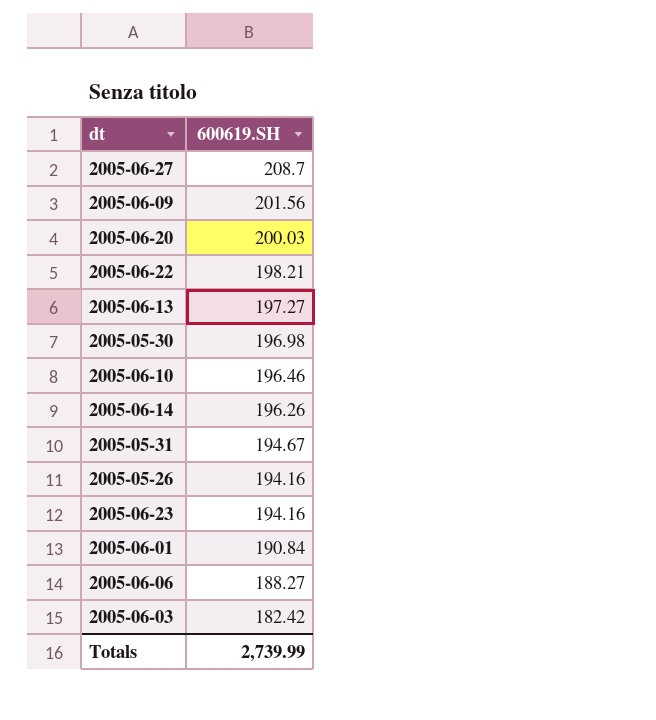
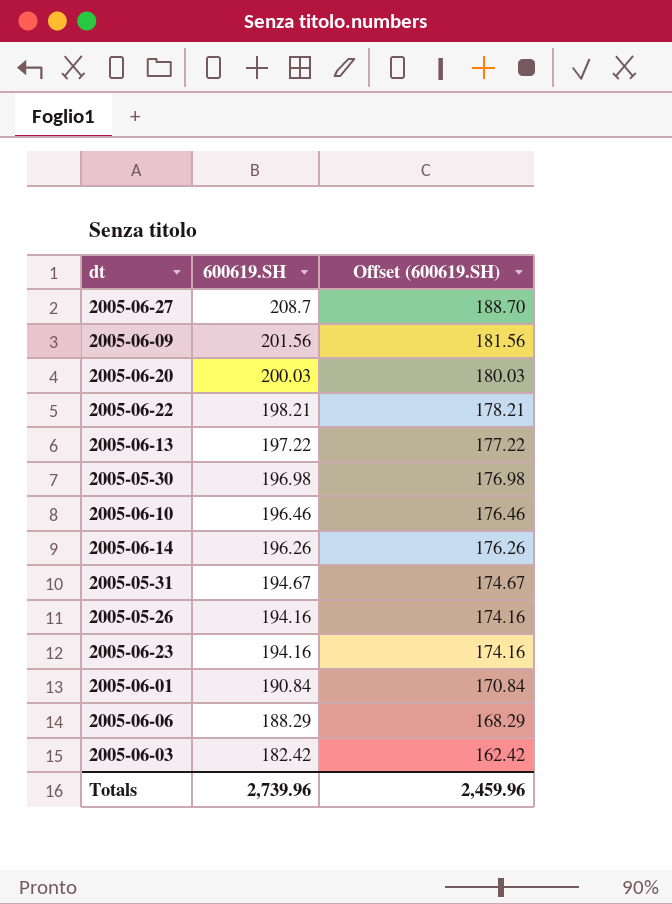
column Offset (600619.SH) | formula: none -> [600619.SH] - 20
2005-06-13 | 600619.SH: 197.27 -> 197.22
2005-06-06 | 600619.SH: 188.27 -> 188.29
Totals | 600619.SH: 2,739.99 -> 2,739.96

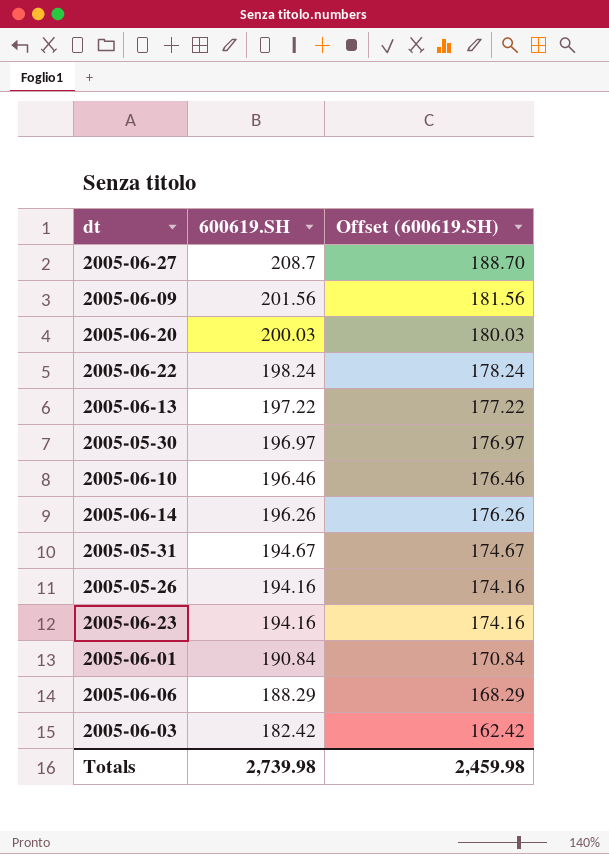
2005-06-22 | 600619.SH: 198.21 -> 198.24
2005-06-22 | Offset (600619.SH): 178.21 -> 178.24
2005-05-30 | 600619.SH: 196.98 -> 196.97
2005-05-30 | Offset (600619.SH): 176.98 -> 176.97
Totals | 600619.SH: 2,739.96 -> 2,739.98
Totals | Offset (600619.SH): 2,459.96 -> 2,459.98

